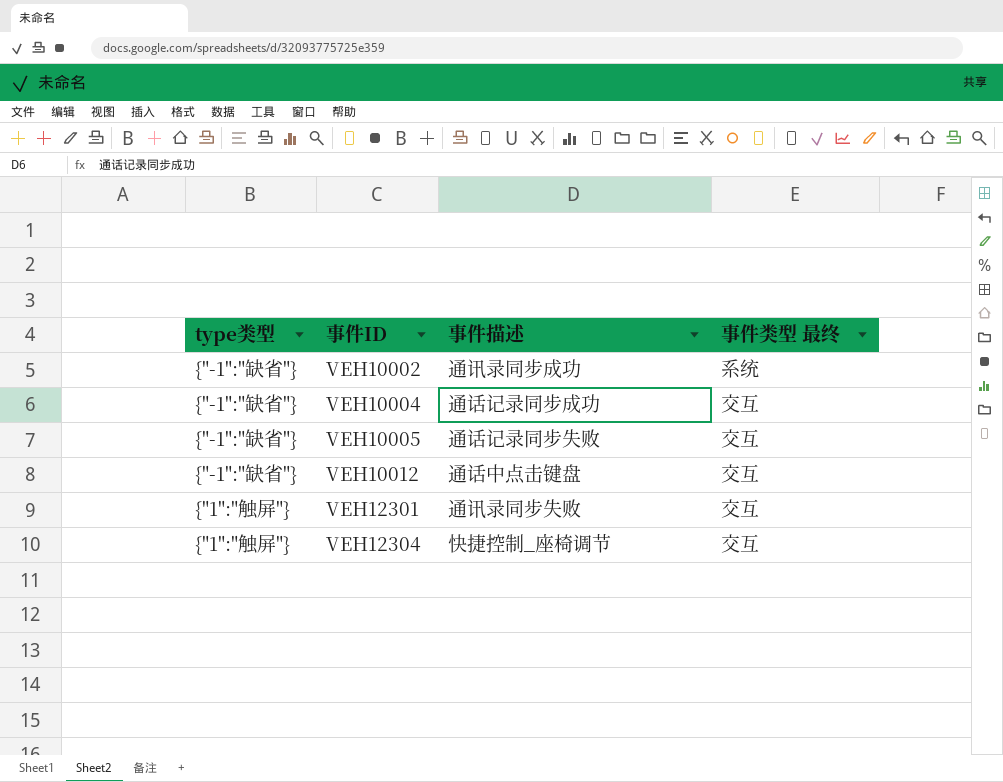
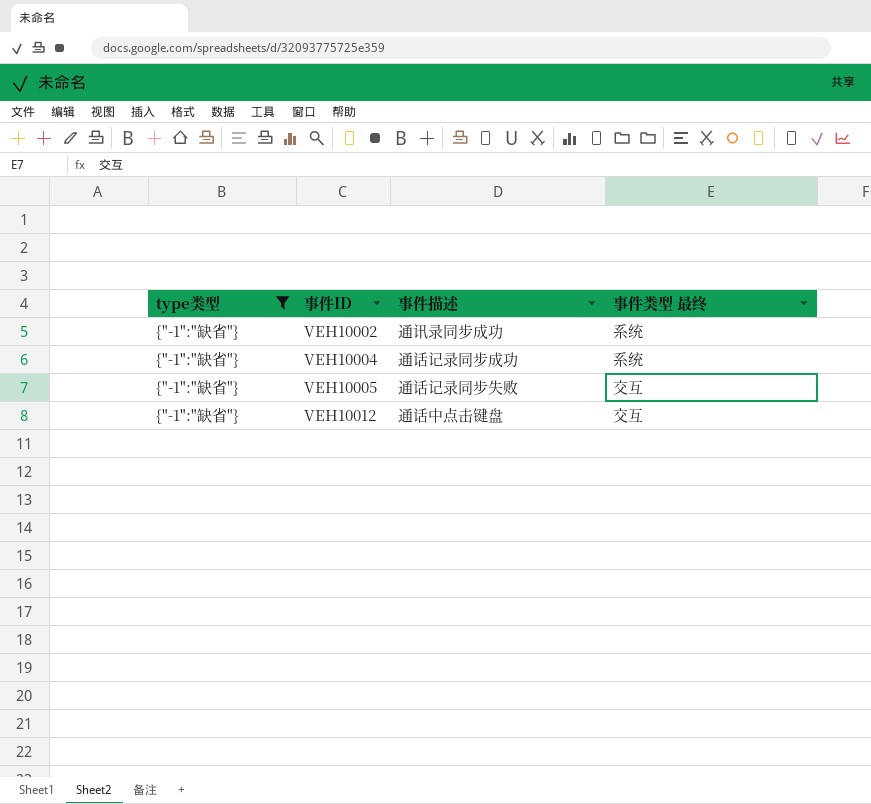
filter: none -> type类型 = {"-1":"缺省"}
VEH10004 | 事件类型 最终: 交互 -> 系统

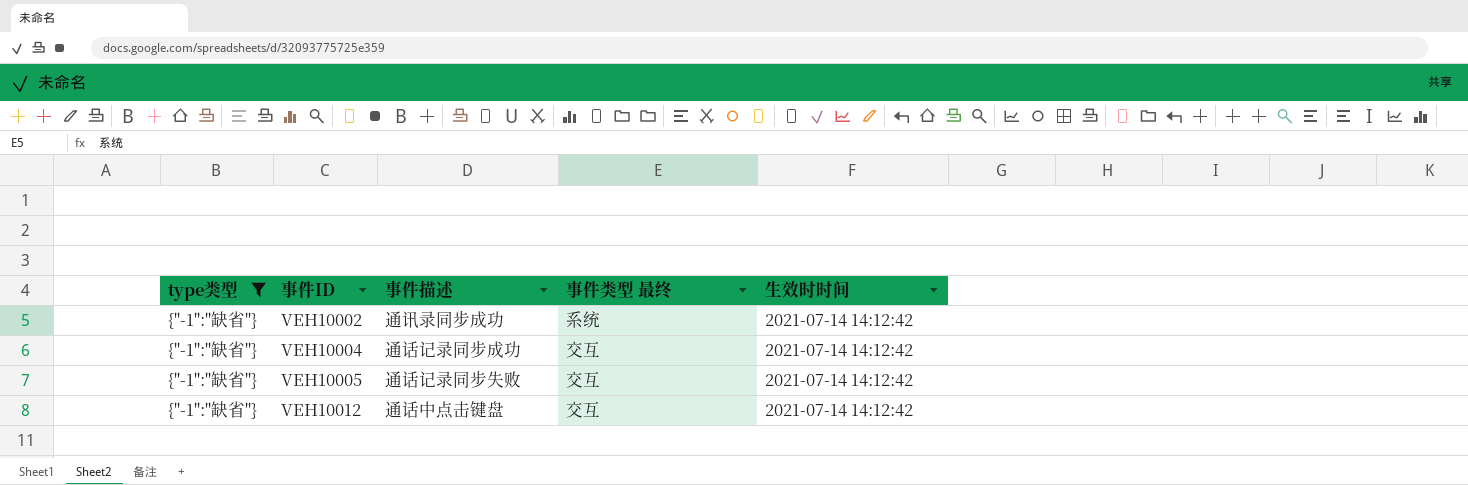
column 生效时时间 | position: none -> 5
VEH10004 | 事件类型 最终: 系统 -> 交互

